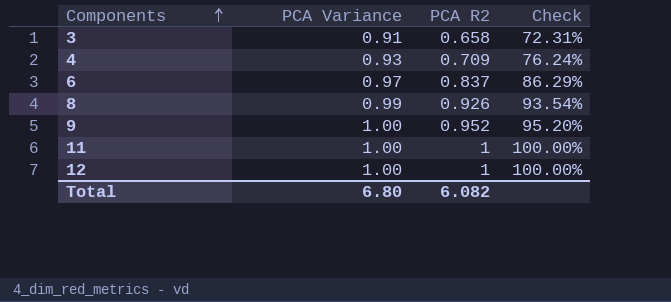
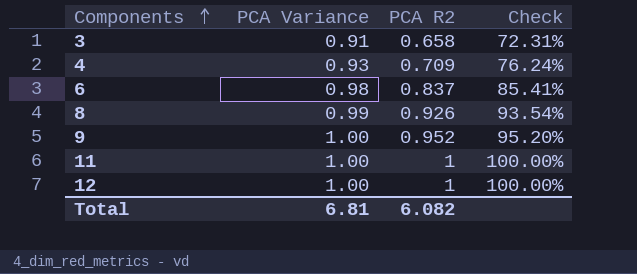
6 | PCA Variance: 0.97 -> 0.98
6 | Check: 86.29% -> 85.41%
Total | PCA Variance: 6.80 -> 6.81

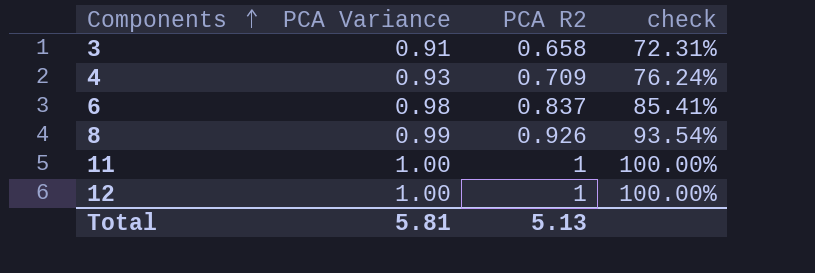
column name: Check -> check
row 9: 1.00 | 0.952 | 95.20% -> none
Total | PCA Variance: 6.81 -> 5.81
Total | PCA R2: 6.082 -> 5.13

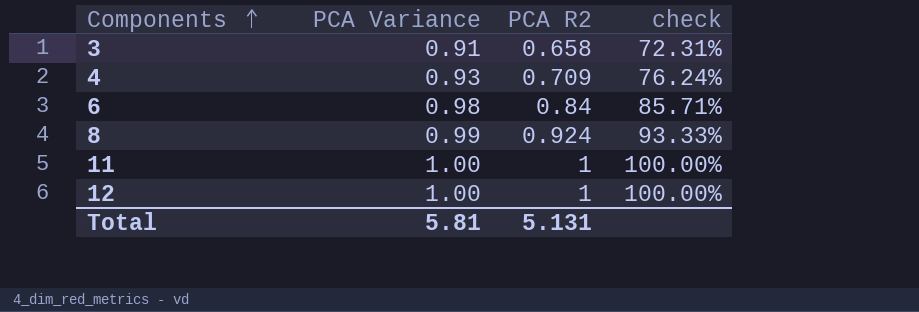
6 | PCA R2: 0.837 -> 0.84
6 | check: 85.41% -> 85.71%
8 | PCA R2: 0.926 -> 0.924
8 | check: 93.54% -> 93.33%
Total | PCA R2: 5.13 -> 5.131

